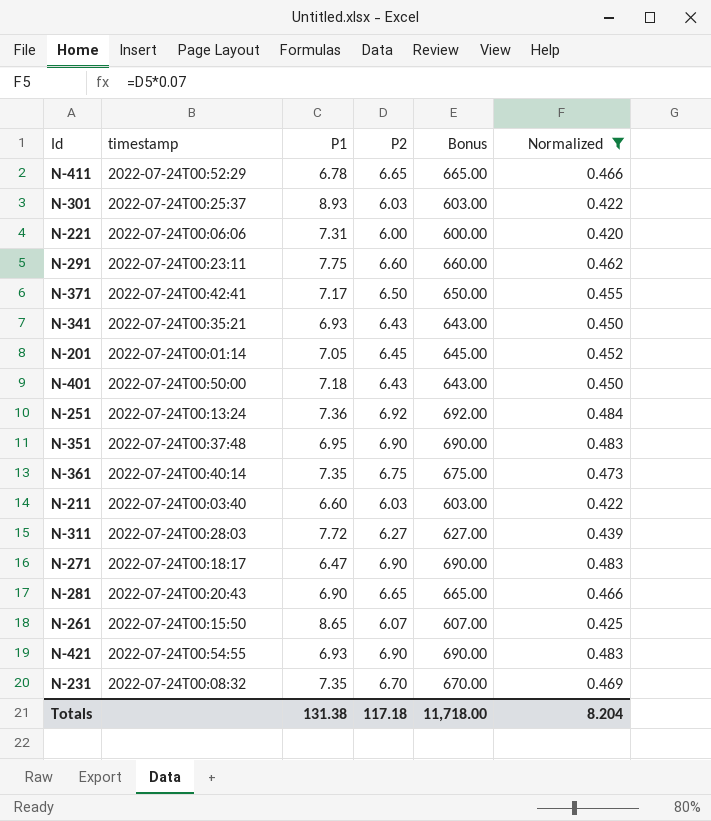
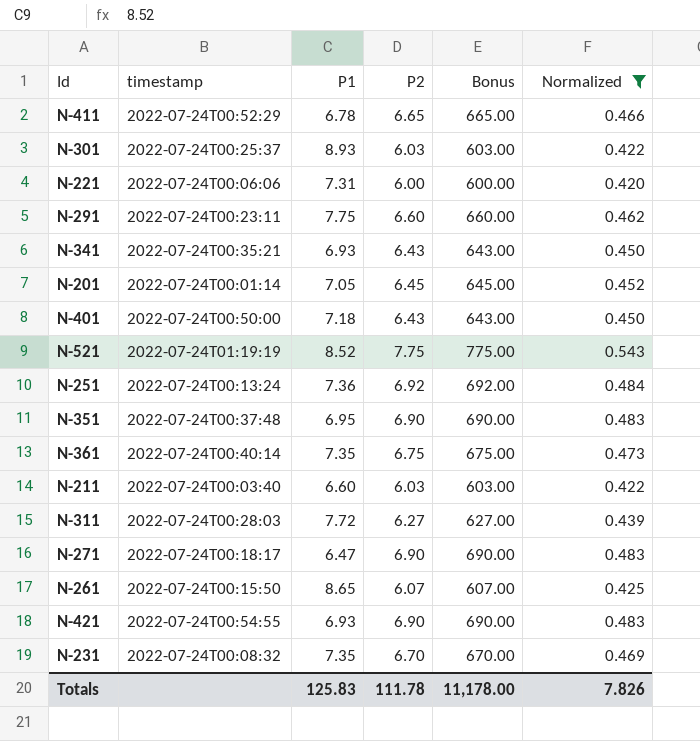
row N-371: 2022-07-24T00:42:41 | 7.17 | 6.50 | 650.00 | 0.455 -> none
row N-281: 2022-07-24T00:20:43 | 6.90 | 6.65 | 665.00 | 0.466 -> none
row N-521: none -> 2022-07-24T01:19:19 | 8.52 | 7.75 | 775.00 | 0.543
Totals | P1: 131.38 -> 125.83
Totals | P2: 117.18 -> 111.78
Totals | Bonus: 11,718.00 -> 11,178.00
Totals | Normalized: 8.204 -> 7.826

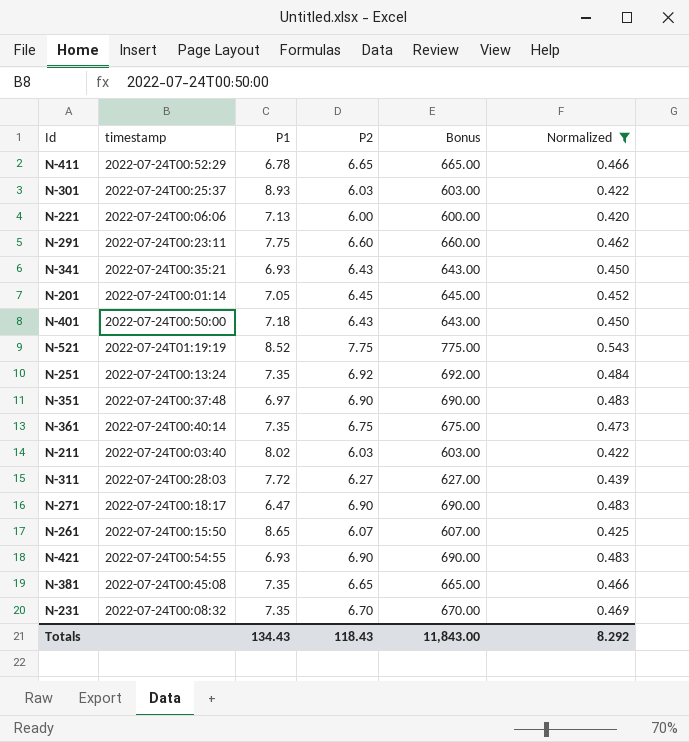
N-221 | P1: 7.31 -> 7.13
N-251 | P1: 7.36 -> 7.35
N-351 | P1: 6.95 -> 6.97
N-211 | P1: 6.60 -> 8.02
row N-381: none -> 2022-07-24T00:45:08 | 7.35 | 6.65 | 665.00 | 0.466
Totals | P1: 125.83 -> 134.43
Totals | P2: 111.78 -> 118.43
Totals | Bonus: 11,178.00 -> 11,843.00
Totals | Normalized: 7.826 -> 8.292

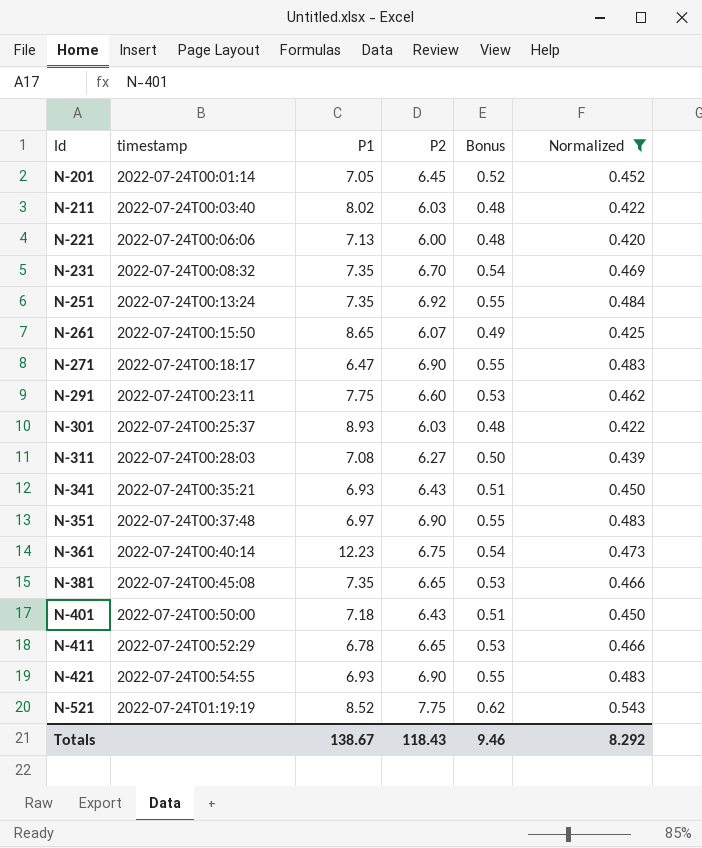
row order: none -> Id ascending
column Bonus | formula: [P2] * 100 -> [P2] * 0.08
N-311 | P1: 7.72 -> 7.08
N-361 | P1: 7.35 -> 12.23
Totals | P1: 134.43 -> 138.67
Totals | Bonus: 11,843.00 -> 9.46

